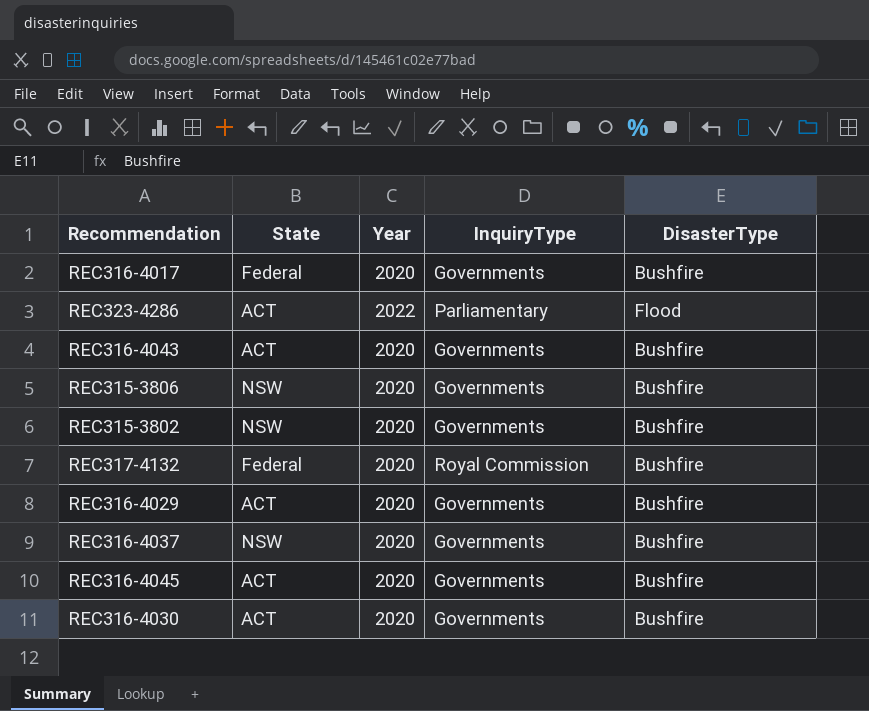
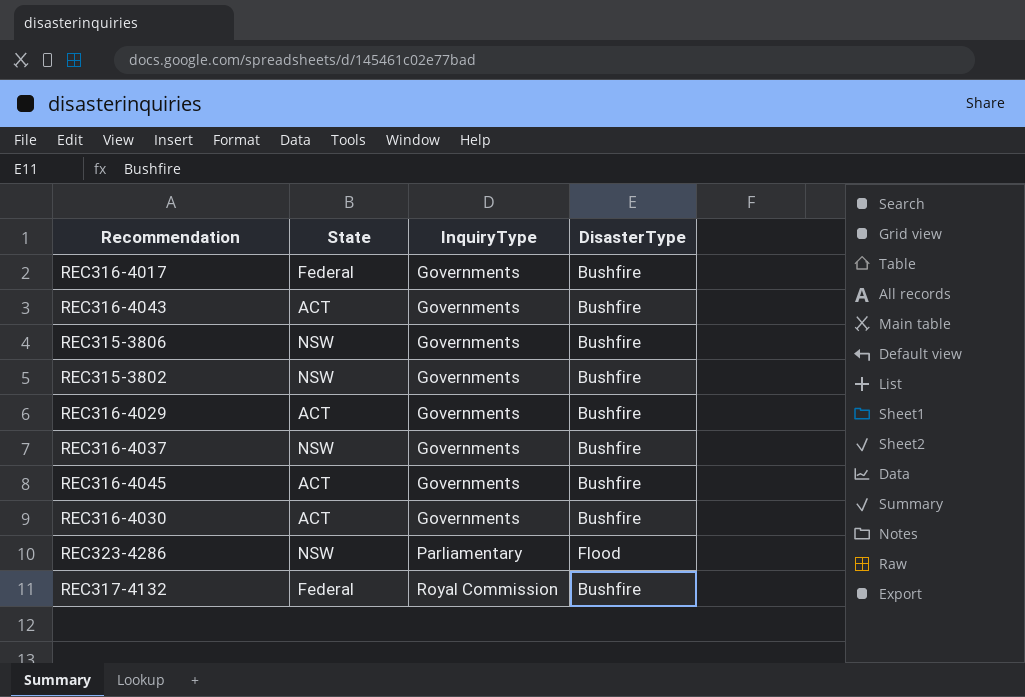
row order: none -> InquiryType ascending
column Year | position: 3 -> none
REC323-4286 | State: ACT -> NSW

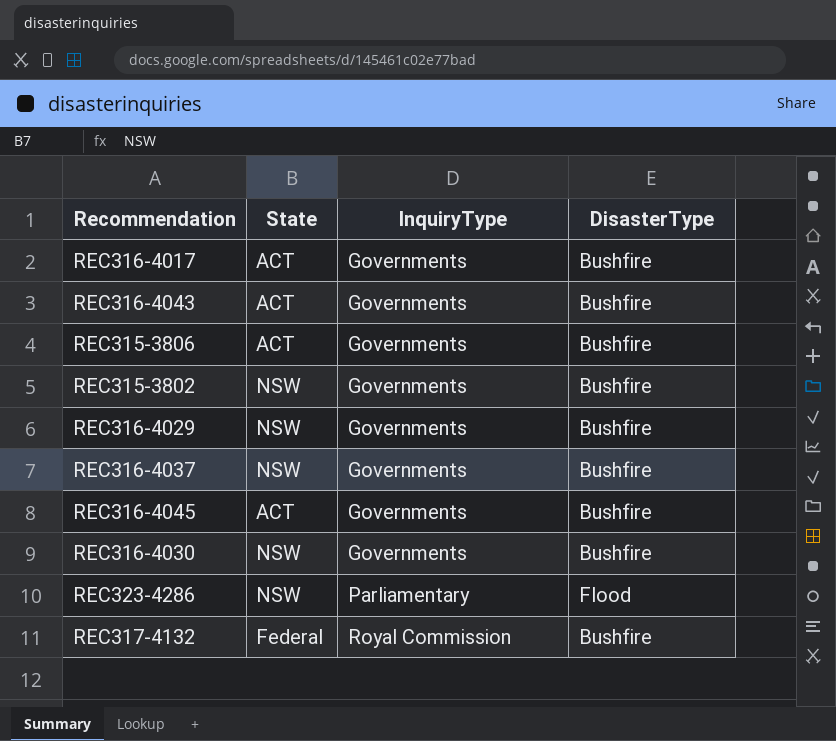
REC316-4017 | State: Federal -> ACT
REC315-3806 | State: NSW -> ACT
REC316-4029 | State: ACT -> NSW
REC316-4030 | State: ACT -> NSW

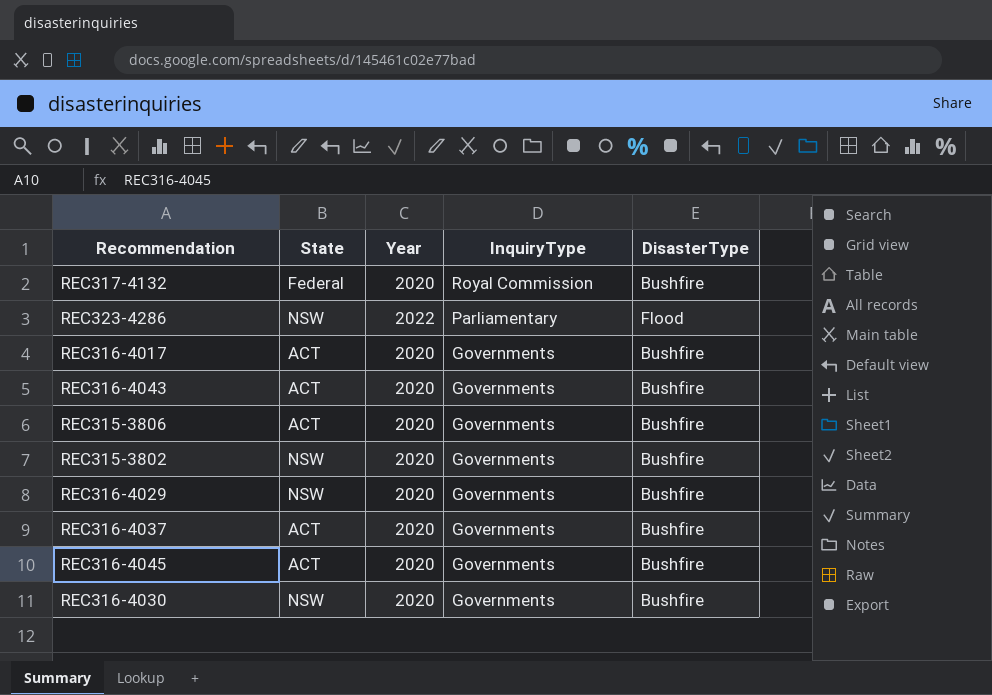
row order: InquiryType ascending -> InquiryType descending
column Year | position: none -> 3
REC316-4037 | State: NSW -> ACT

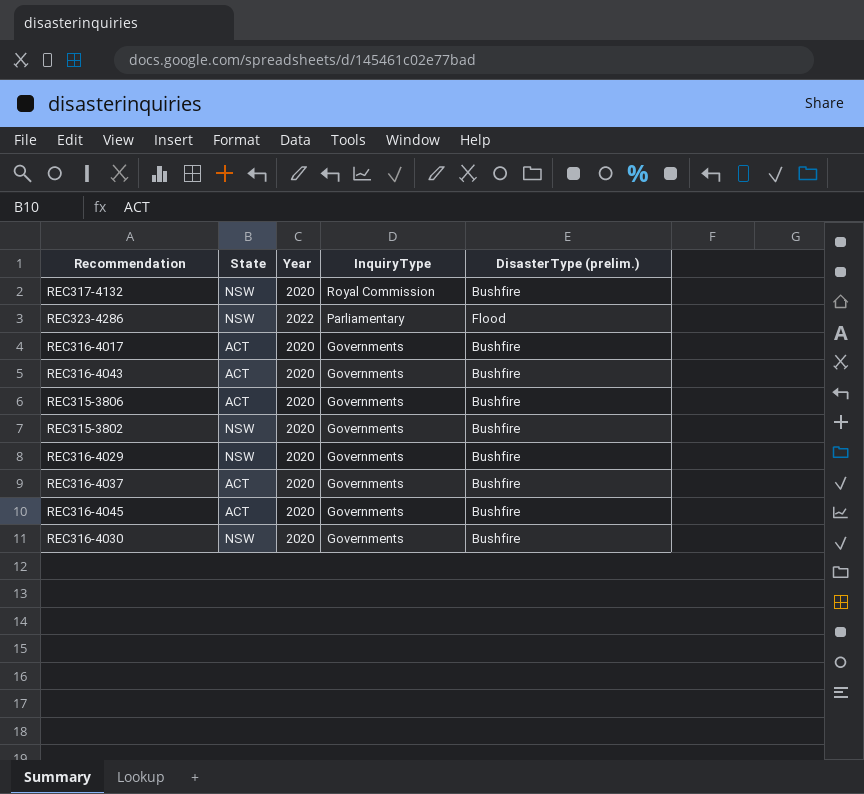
column name: DisasterType -> DisasterType (prelim.)
REC317-4132 | State: Federal -> NSW

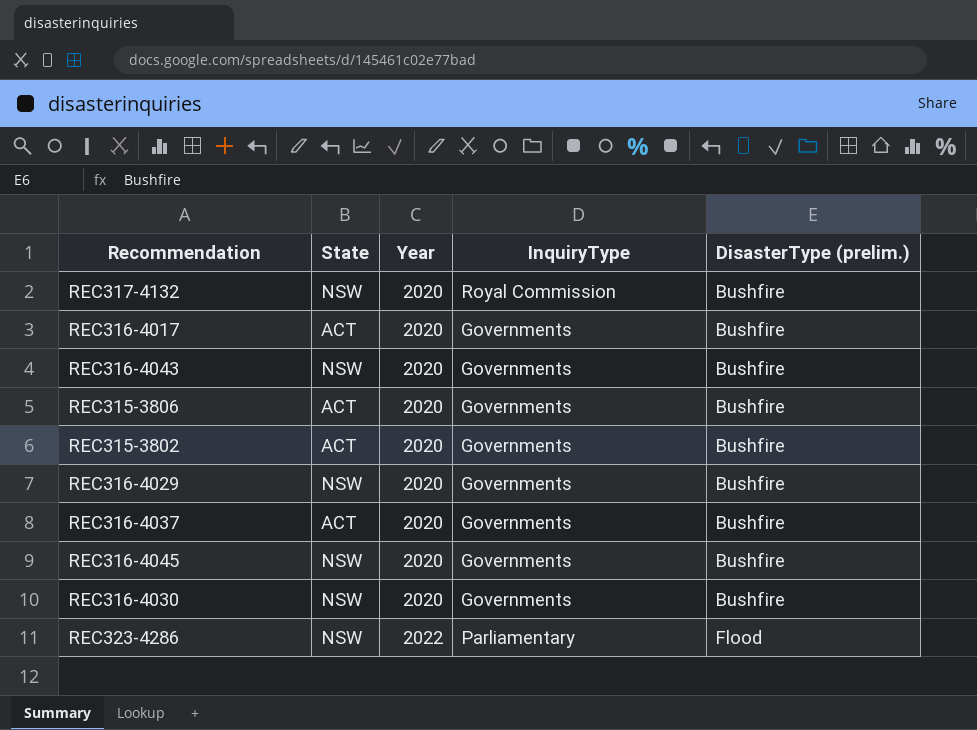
row order: InquiryType descending -> Year ascending
REC316-4043 | State: ACT -> NSW
REC315-3802 | State: NSW -> ACT
REC316-4045 | State: ACT -> NSW

